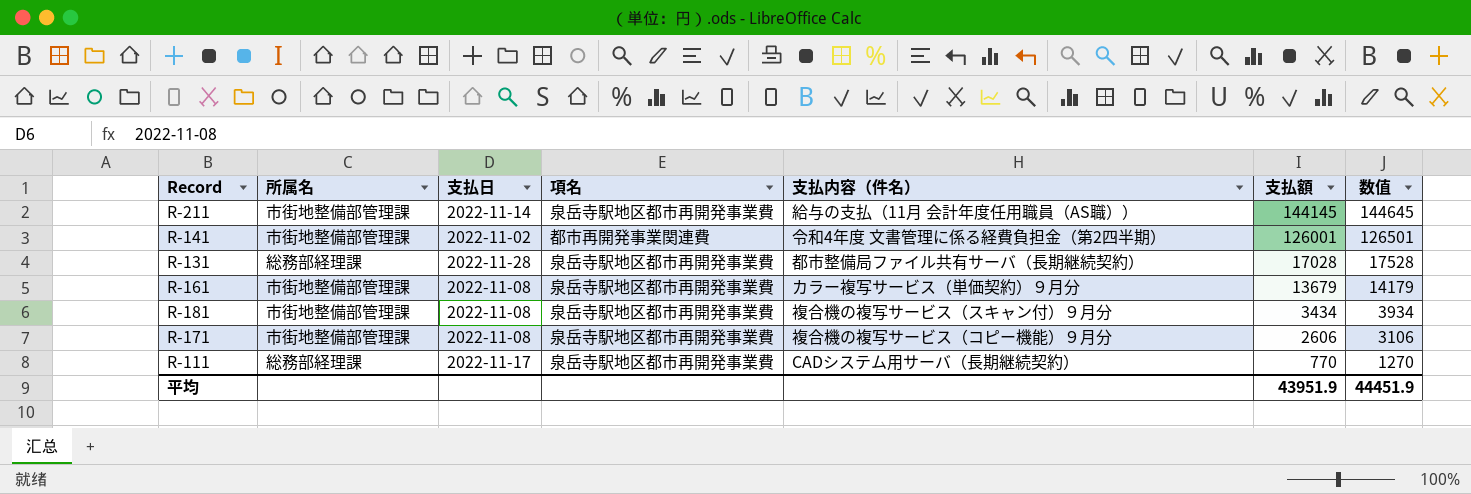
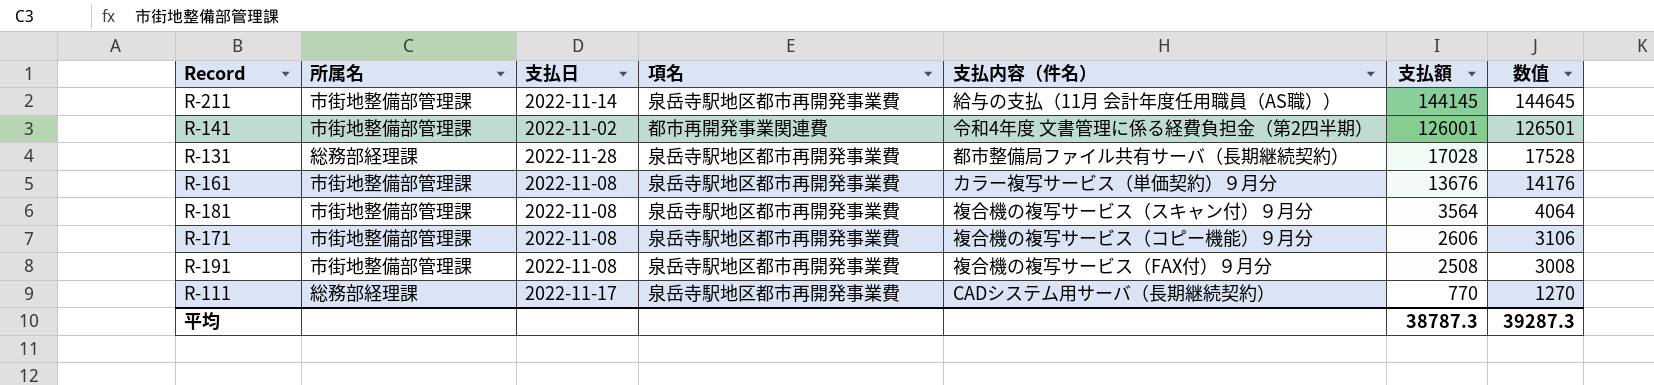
R-161 | 支払額: 13679 -> 13676
R-161 | 数值: 14179 -> 14176
R-181 | 支払額: 3434 -> 3564
R-181 | 数值: 3934 -> 4064
row R-191: none -> 市街地整備部管理課 | 2022-11-08 | 泉岳寺駅地区都市再開発事業費 | 複合機の複写サービス（FAX付）９月分 | 2508 | 3008
平均 | 支払額: 43951.9 -> 38787.3
平均 | 数值: 44451.9 -> 39287.3

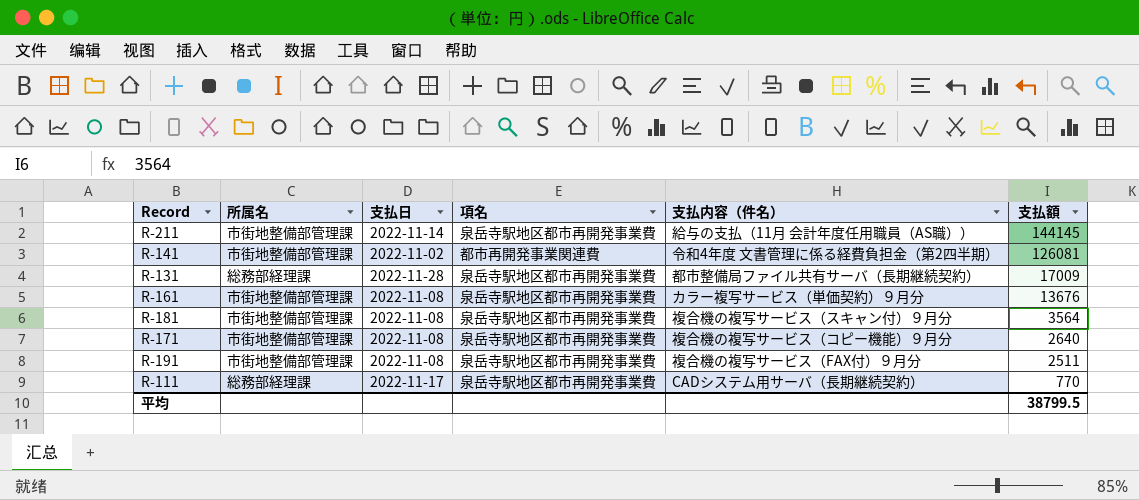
column 数值 | formula: [支払額] + 500 -> none
R-141 | 支払額: 126001 -> 126081
R-131 | 支払額: 17028 -> 17009
R-171 | 支払額: 2606 -> 2640
R-191 | 支払額: 2508 -> 2511
平均 | 支払額: 38787.3 -> 38799.5

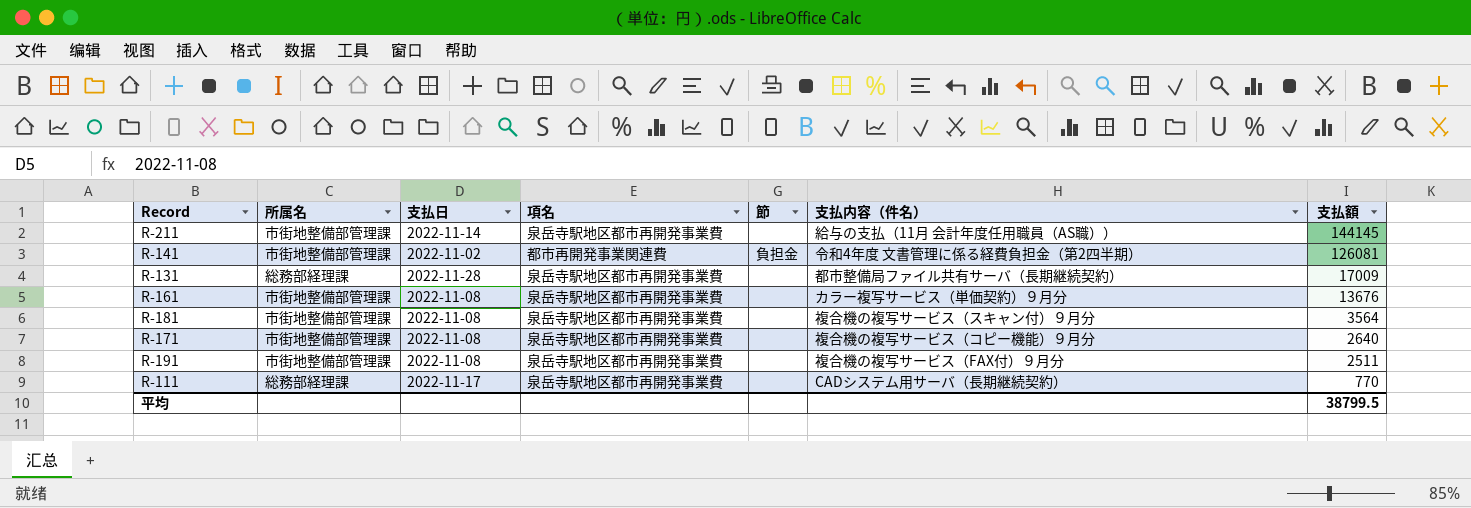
column 節 | position: none -> 5

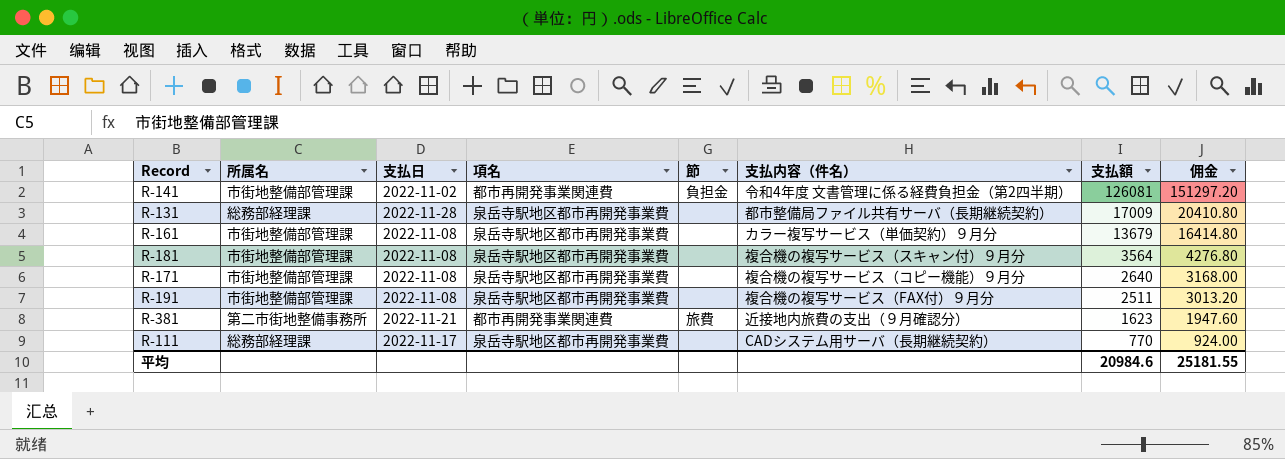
column 佣金 | formula: none -> [支払額] * 1.2
row R-211: 市街地整備部管理課 | 2022-11-14 | 泉岳寺駅地区都市再開発事業費 | none | 給与の支払（11月 会計年度任用職員（AS職）） | 144145 -> none
R-161 | 支払額: 13676 -> 13679
row R-381: none -> 第二市街地整備事務所 | 2022-11-21 | 都市再開発事業関連費 | 旅費 | 近接地内旅費の支出（９月確認分） | 1623 | 1947.60
平均 | 支払額: 38799.5 -> 20984.6

